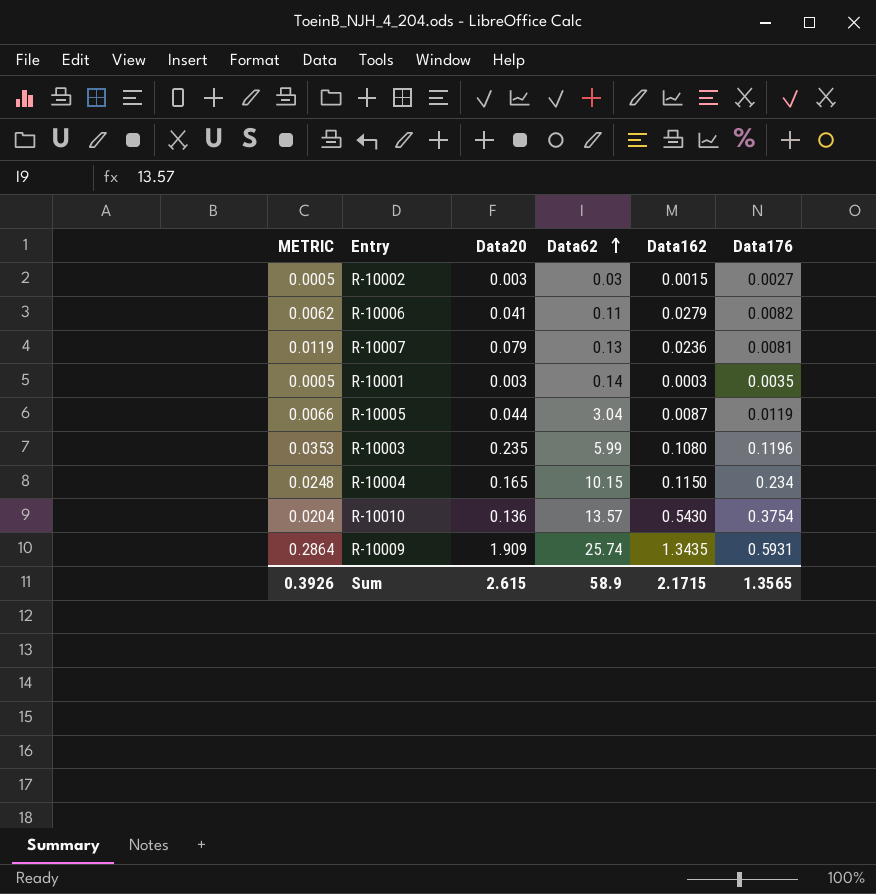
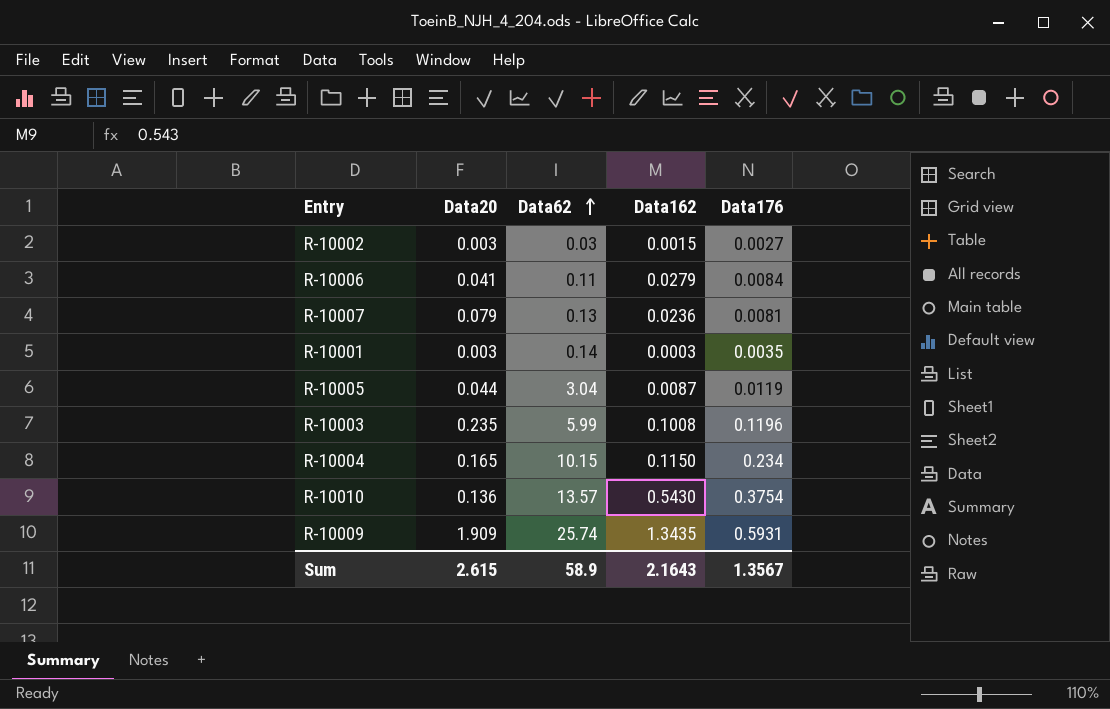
column METRIC | formula: [Data20] * 0.15 -> none
R-10006 | Data176: 0.0082 -> 0.0084
R-10003 | Data162: 0.1080 -> 0.1008
Sum | Data162: 2.1715 -> 2.1643
Sum | Data176: 1.3565 -> 1.3567

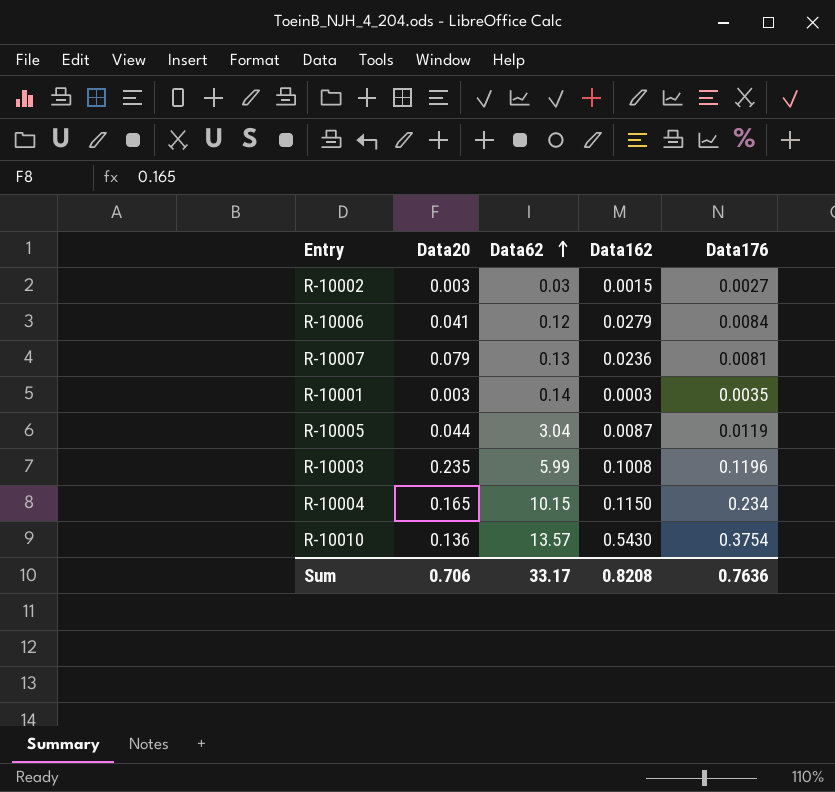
row R-10009: 1.909 | 25.74 | 1.3435 | 0.5931 -> none
R-10006 | Data62: 0.11 -> 0.12
Sum | Data20: 2.615 -> 0.706
Sum | Data62: 58.9 -> 33.17
Sum | Data162: 2.1643 -> 0.8208
Sum | Data176: 1.3567 -> 0.7636

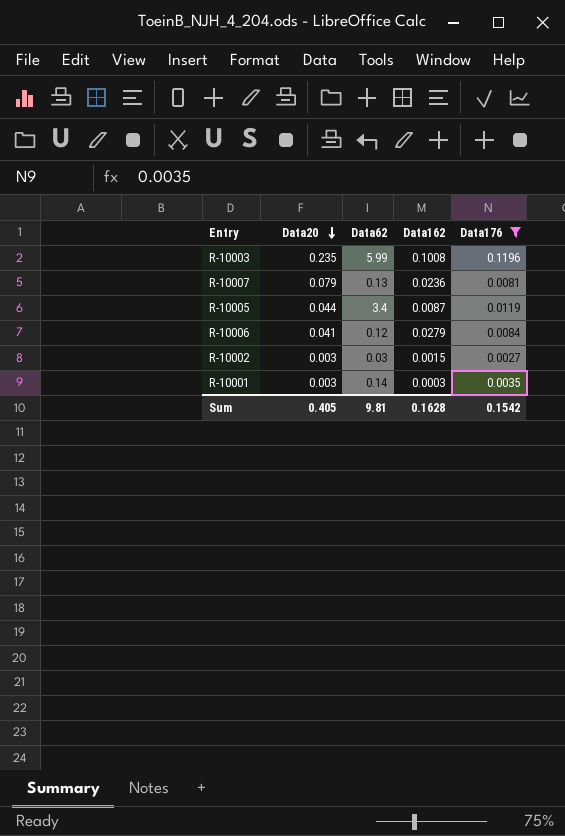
filter: none -> Data176 <= 0.1196
row order: Data62 ascending -> Data20 descending
R-10005 | Data62: 3.04 -> 3.4
Sum | Data20: 0.706 -> 0.405
Sum | Data62: 33.17 -> 9.81
Sum | Data162: 0.8208 -> 0.1628
Sum | Data176: 0.7636 -> 0.1542

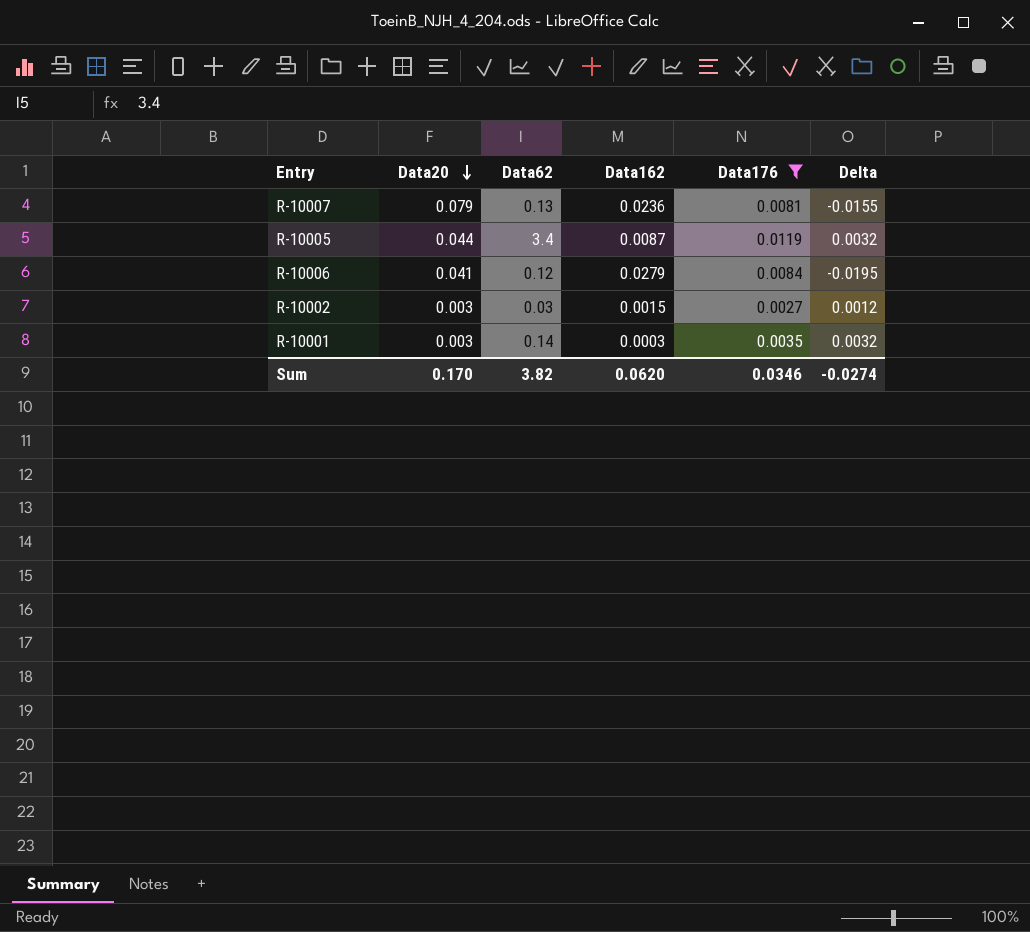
column Delta | formula: none -> [Data176] - [Data162]
row R-10003: 0.235 | 5.99 | 0.1008 | 0.1196 -> none
Sum | Data20: 0.405 -> 0.170
Sum | Data62: 9.81 -> 3.82
Sum | Data162: 0.1628 -> 0.0620
Sum | Data176: 0.1542 -> 0.0346

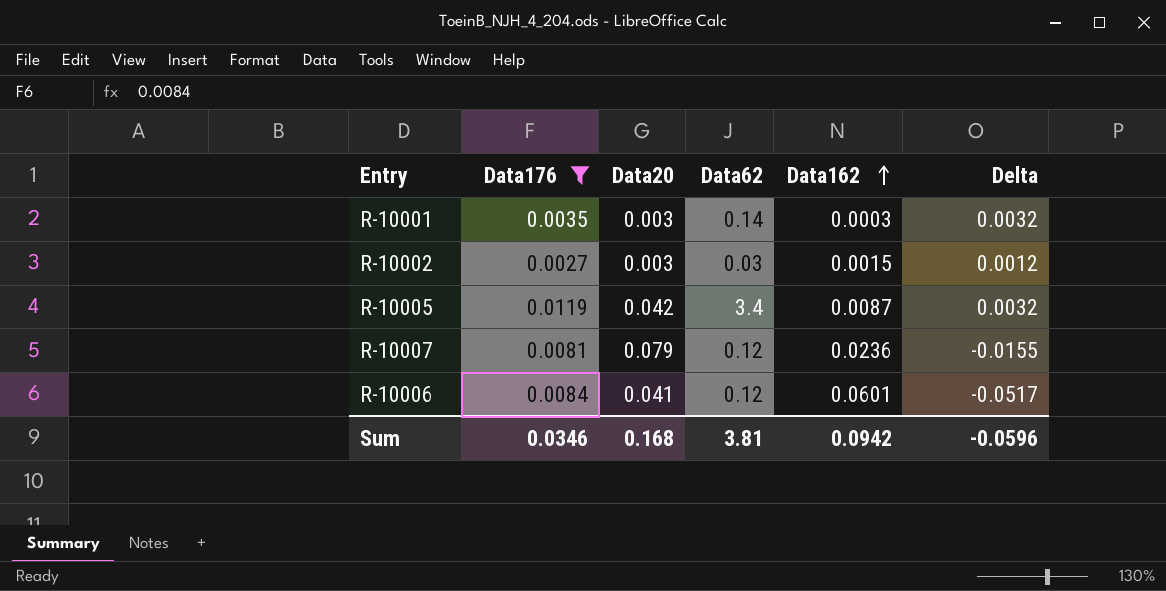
row order: Data20 descending -> Data162 ascending
column Data176 | position: 5 -> 2
R-10005 | Data20: 0.044 -> 0.042
R-10007 | Data62: 0.13 -> 0.12
R-10006 | Data162: 0.0279 -> 0.0601
R-10006 | Delta: -0.0195 -> -0.0517
Sum | Data20: 0.170 -> 0.168
Sum | Data62: 3.82 -> 3.81
Sum | Data162: 0.0620 -> 0.0942
Sum | Delta: -0.0274 -> -0.0596

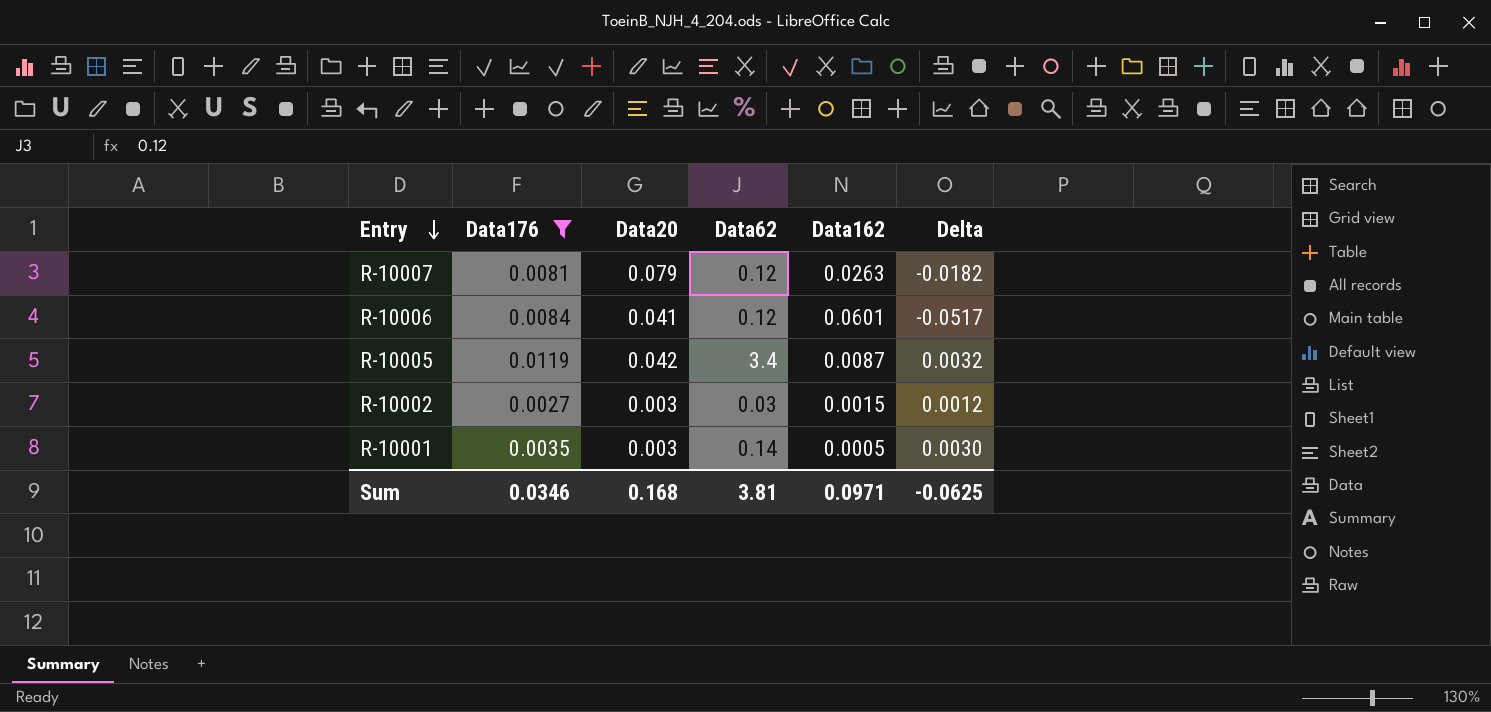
row order: Data162 ascending -> Entry descending
R-10007 | Data162: 0.0236 -> 0.0263
R-10007 | Delta: -0.0155 -> -0.0182
R-10001 | Data162: 0.0003 -> 0.0005
R-10001 | Delta: 0.0032 -> 0.0030
Sum | Data162: 0.0942 -> 0.0971
Sum | Delta: -0.0596 -> -0.0625

